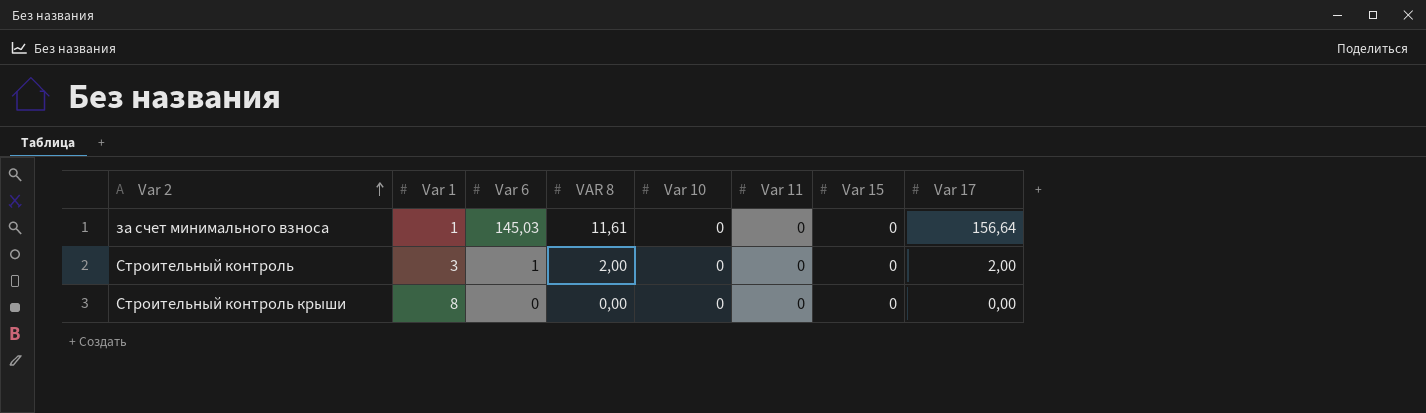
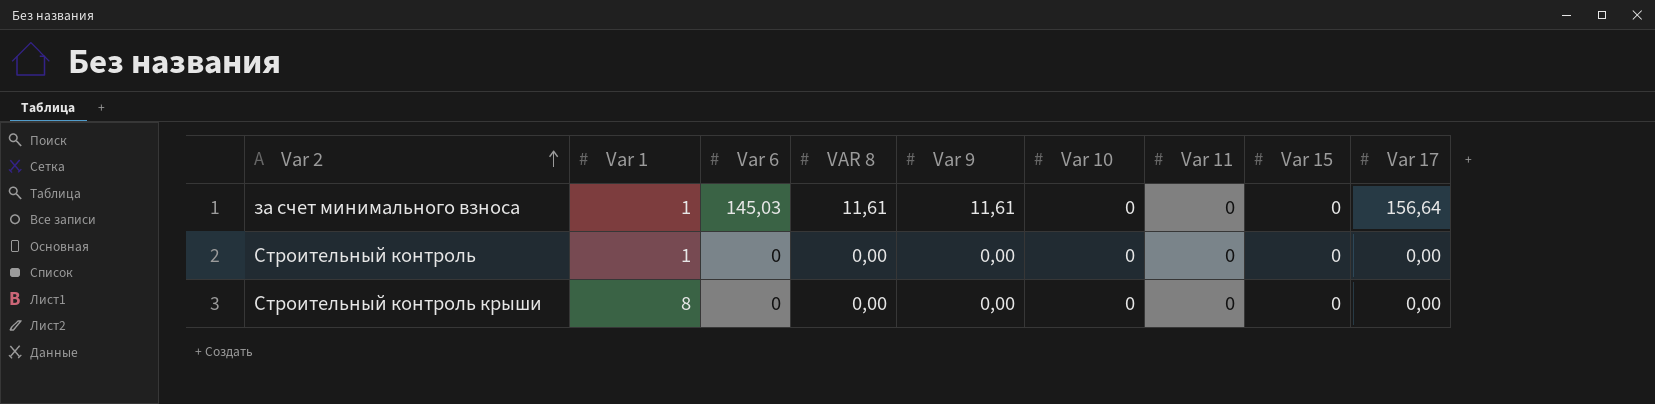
column Var 9 | position: none -> 5
Строительный контроль | Var 1: 3 -> 1
Строительный контроль | Var 6: 1 -> 0
Строительный контроль | VAR 8: 2,00 -> 0,00
Строительный контроль | Var 17: 2,00 -> 0,00

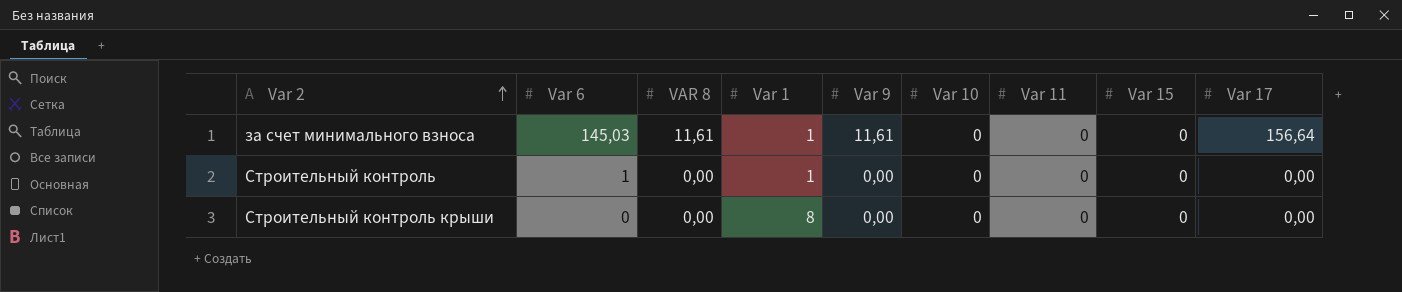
column Var 1 | position: 2 -> 4
Строительный контроль | Var 6: 0 -> 1

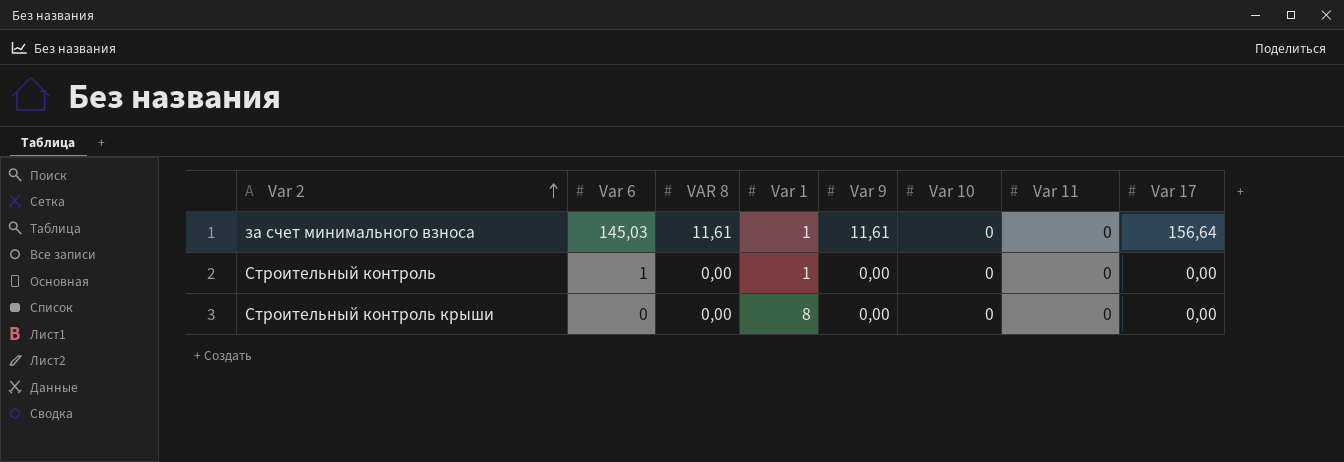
column Var 15 | position: 8 -> none

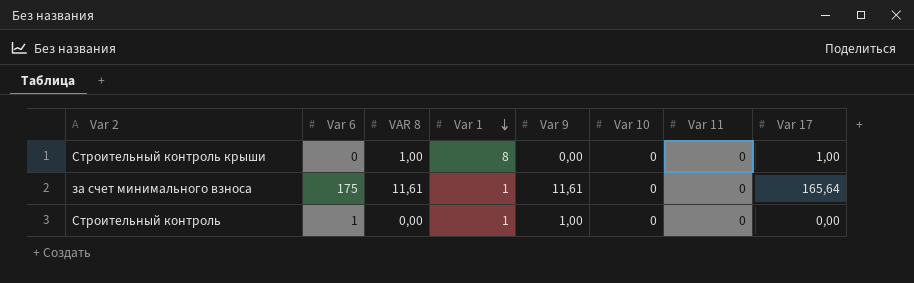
row order: Var 2 ascending -> Var 1 descending
Строительный контроль крыши | VAR 8: 0,00 -> 1,00
Строительный контроль крыши | Var 17: 0,00 -> 1,00
за счет минимального взноса | Var 6: 145,03 -> 175
за счет минимального взноса | Var 17: 156,64 -> 165,64
Строительный контроль | Var 9: 0,00 -> 1,00

